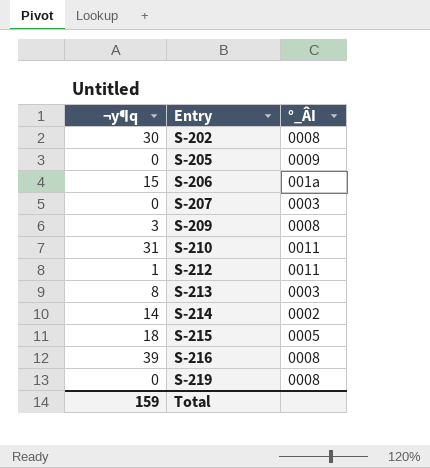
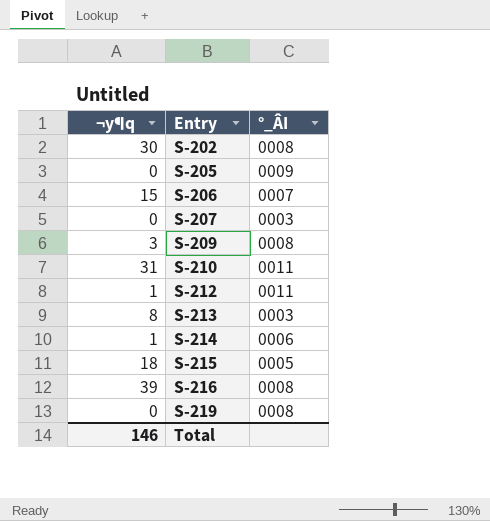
S-206 | °_ÂI: 001a -> 0007
S-214 | ¬y¶q: 14 -> 1
S-214 | °_ÂI: 0002 -> 0006
Total | ¬y¶q: 159 -> 146

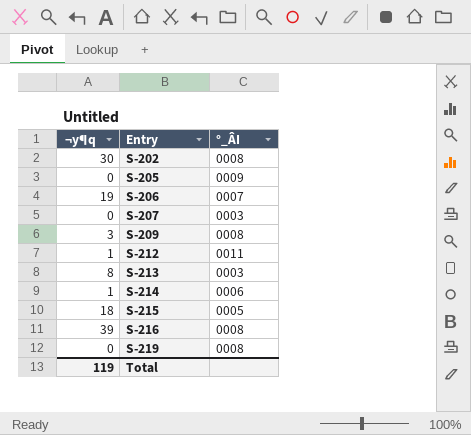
row S-210: 31 | 0011 -> none
S-206 | ¬y¶q: 15 -> 19
Total | ¬y¶q: 146 -> 119

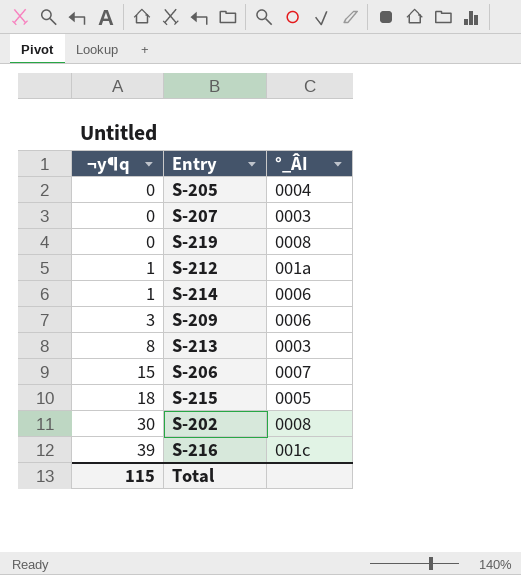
row order: Entry ascending -> ¬y¶q ascending
S-205 | °_ÂI: 0009 -> 0004
S-212 | °_ÂI: 0011 -> 001a
S-209 | °_ÂI: 0008 -> 0006
S-206 | ¬y¶q: 19 -> 15
S-216 | °_ÂI: 0008 -> 001c
Total | ¬y¶q: 119 -> 115

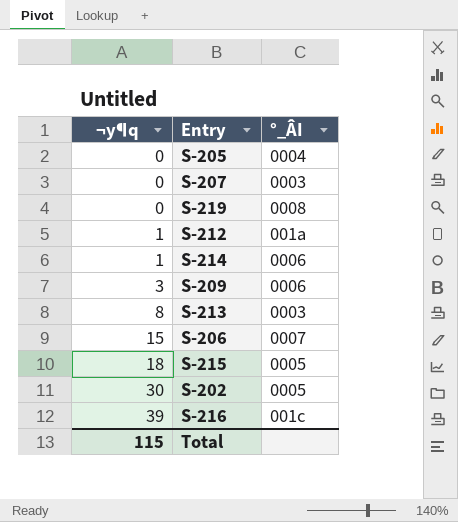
S-202 | °_ÂI: 0008 -> 0005

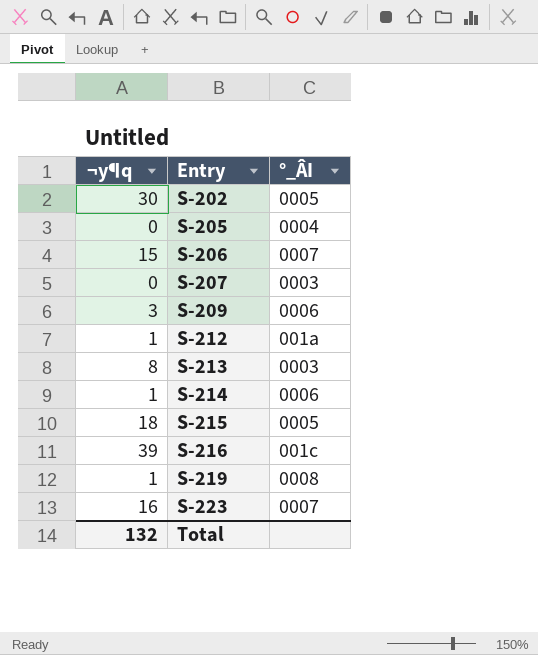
row order: ¬y¶q ascending -> Entry ascending
S-219 | ¬y¶q: 0 -> 1
row S-223: none -> 16 | 0007
Total | ¬y¶q: 115 -> 132

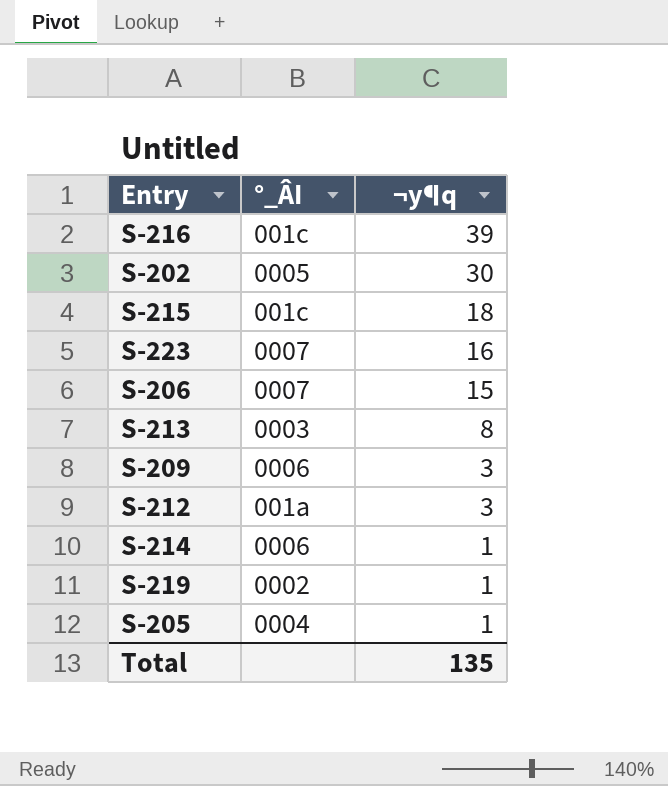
row order: Entry ascending -> ¬y¶q descending
column ¬y¶q | position: 1 -> 3
row S-207: 0 | 0003 -> none
S-215 | °_ÂI: 0005 -> 001c
S-212 | ¬y¶q: 1 -> 3
S-219 | °_ÂI: 0008 -> 0002
S-205 | ¬y¶q: 0 -> 1
Total | ¬y¶q: 132 -> 135

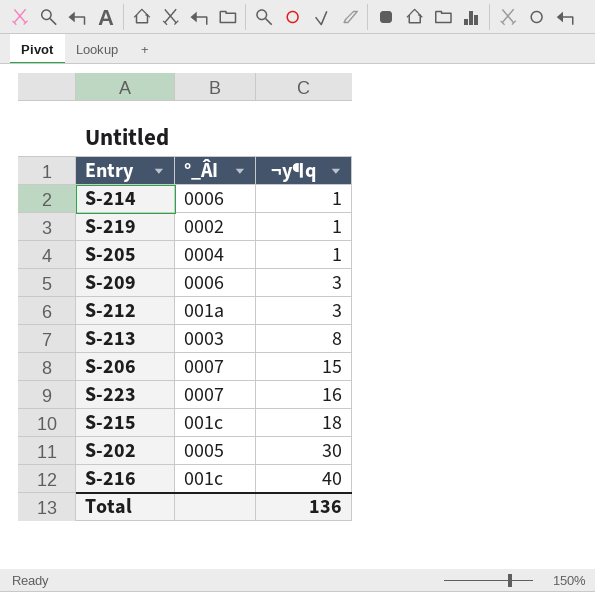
row order: ¬y¶q descending -> ¬y¶q ascending
S-216 | ¬y¶q: 39 -> 40
Total | ¬y¶q: 135 -> 136

